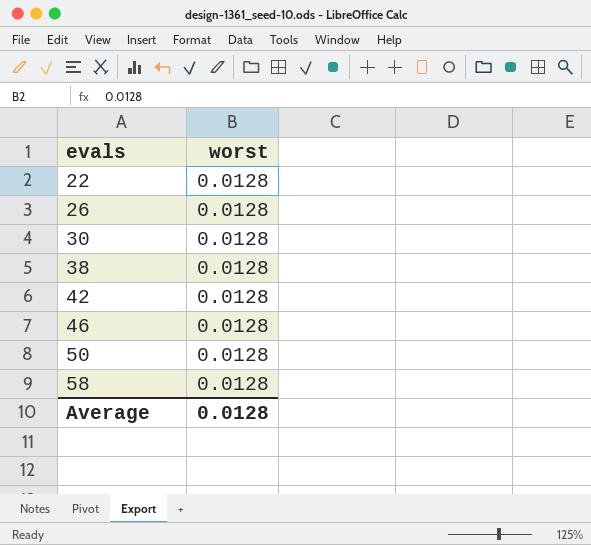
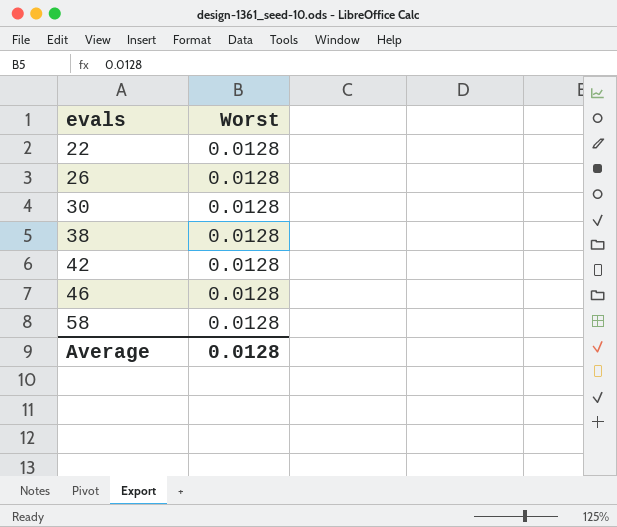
column name: worst -> Worst
row 50: 0.0128 -> none

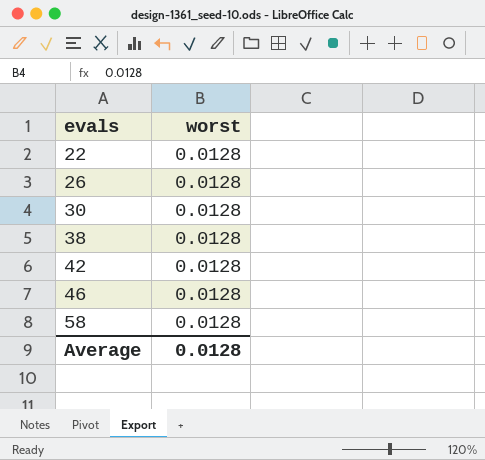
column name: Worst -> worst

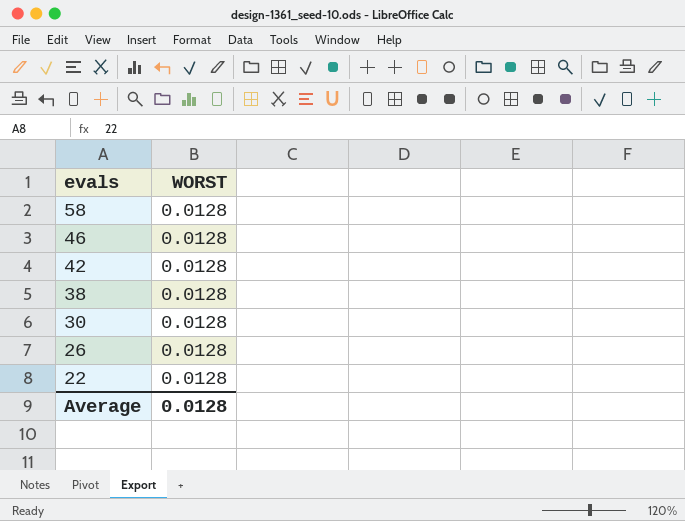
row order: evals ascending -> evals descending
column name: worst -> WORST

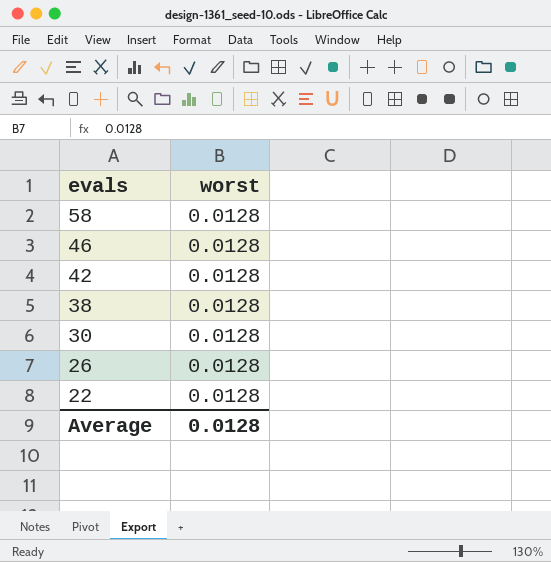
column name: WORST -> worst

